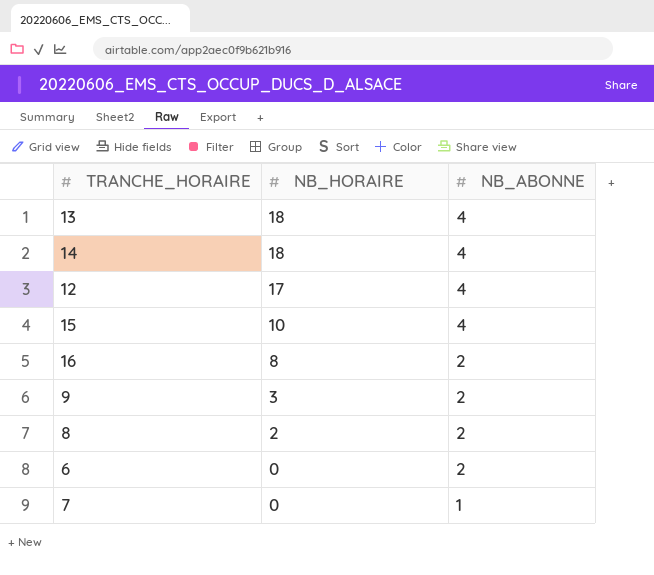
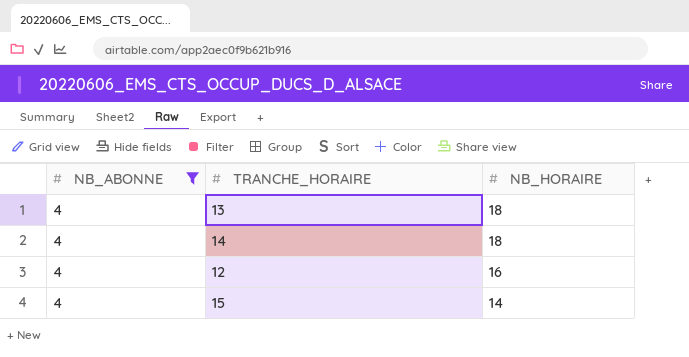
filter: none -> NB_ABONNE = 4
column NB_ABONNE | position: 3 -> 1
12 | NB_HORAIRE: 17 -> 16
15 | NB_HORAIRE: 10 -> 14

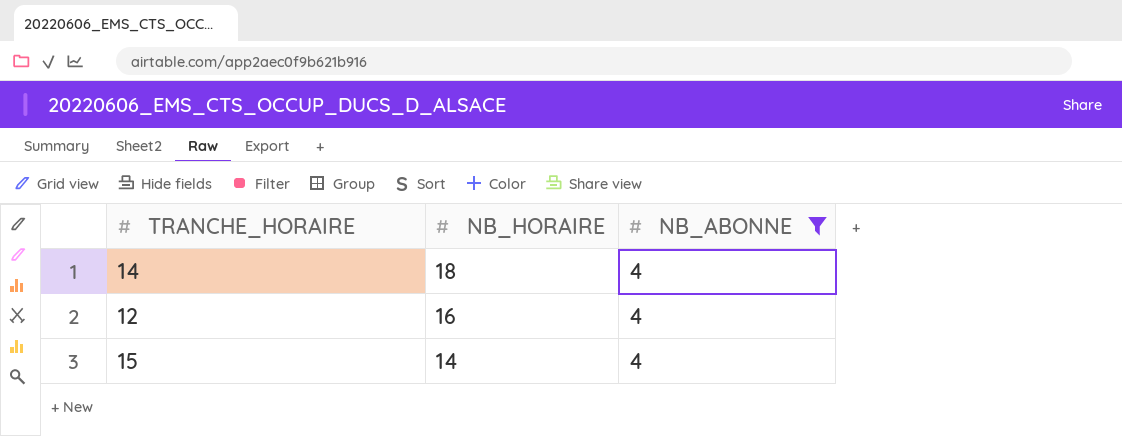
column NB_ABONNE | position: 1 -> 3
row 13: 4 | 18 -> none

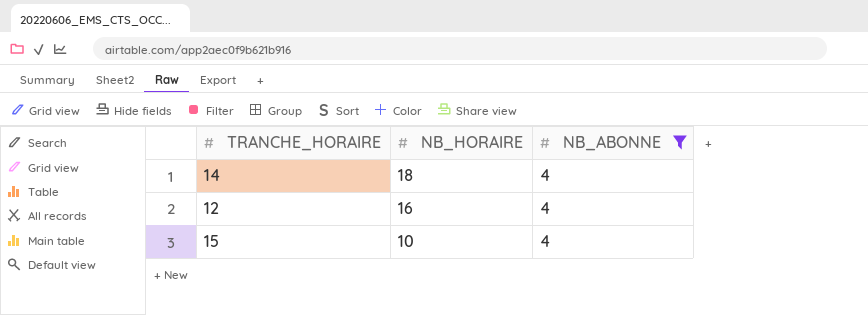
15 | NB_HORAIRE: 14 -> 10

